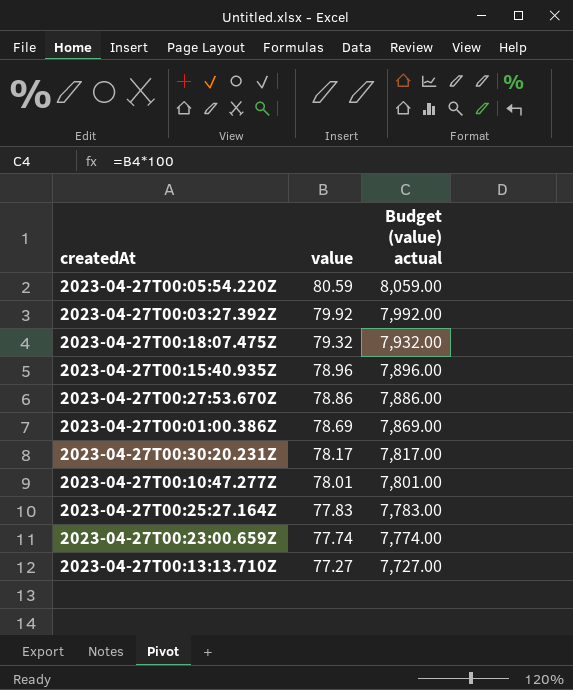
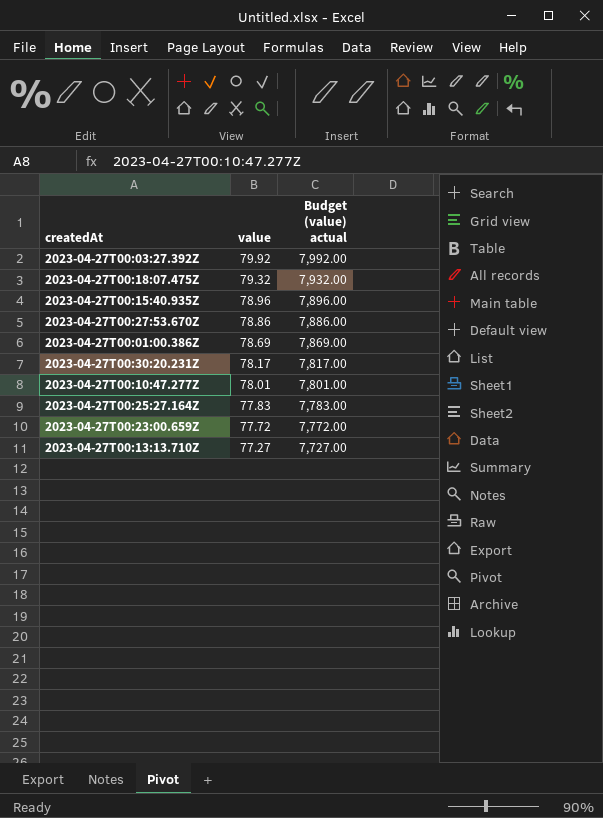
row 2023-04-27T00:05:54.220Z: 80.59 | 8,059.00 -> none
2023-04-27T00:23:00.659Z | value: 77.74 -> 77.72
2023-04-27T00:23:00.659Z | Budget (value) actual: 7,774.00 -> 7,772.00

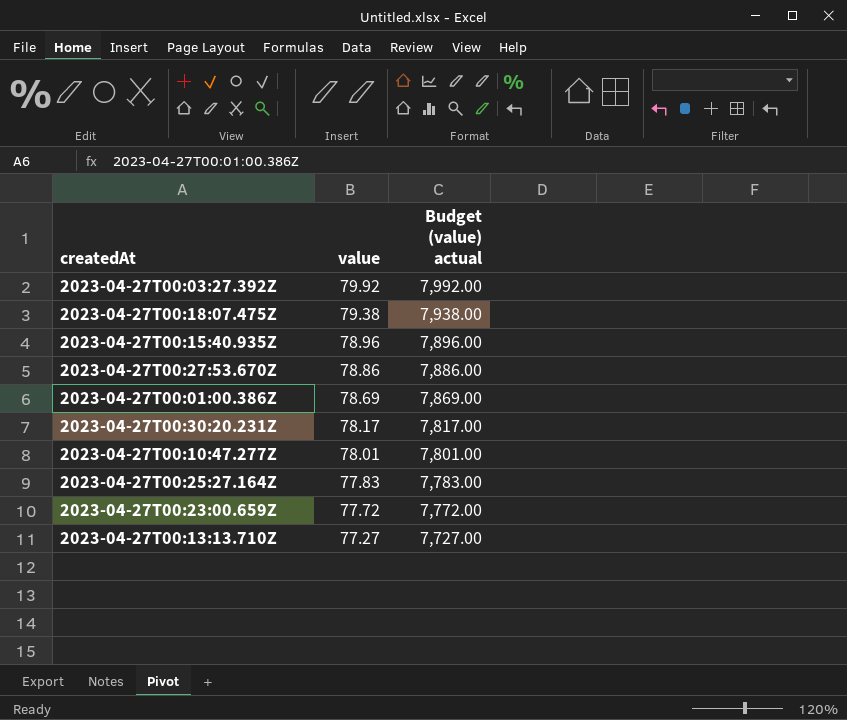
2023-04-27T00:18:07.475Z | value: 79.32 -> 79.38
2023-04-27T00:18:07.475Z | Budget (value) actual: 7,932.00 -> 7,938.00

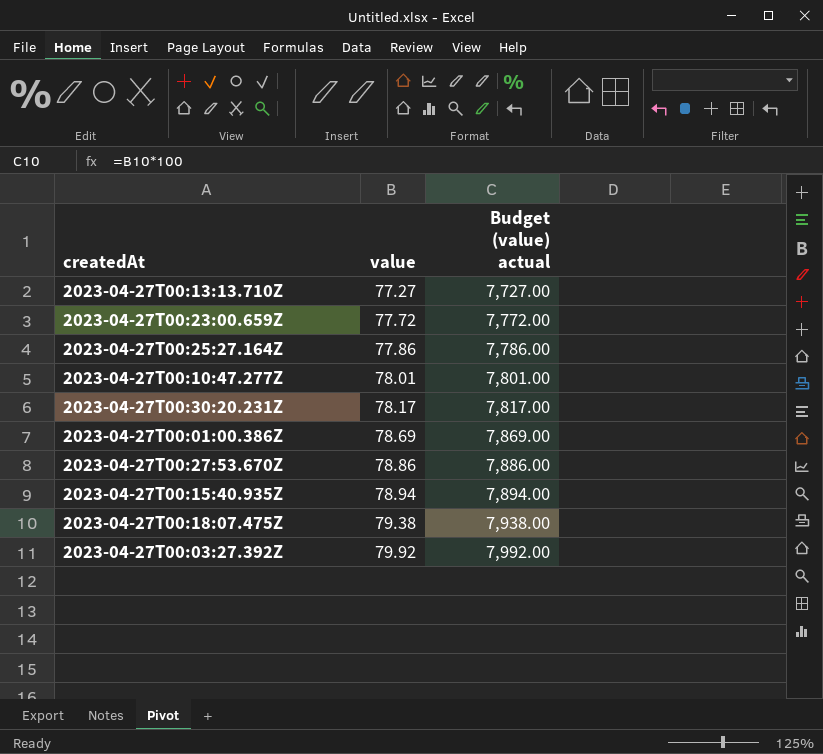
row order: value descending -> value ascending
2023-04-27T00:25:27.164Z | value: 77.83 -> 77.86
2023-04-27T00:25:27.164Z | Budget (value) actual: 7,783.00 -> 7,786.00
2023-04-27T00:15:40.935Z | value: 78.96 -> 78.94
2023-04-27T00:15:40.935Z | Budget (value) actual: 7,896.00 -> 7,894.00

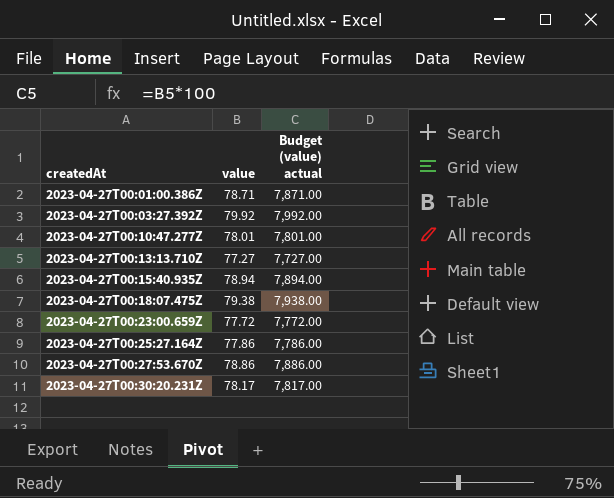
row order: value ascending -> createdAt ascending
2023-04-27T00:01:00.386Z | value: 78.69 -> 78.71
2023-04-27T00:01:00.386Z | Budget (value) actual: 7,869.00 -> 7,871.00

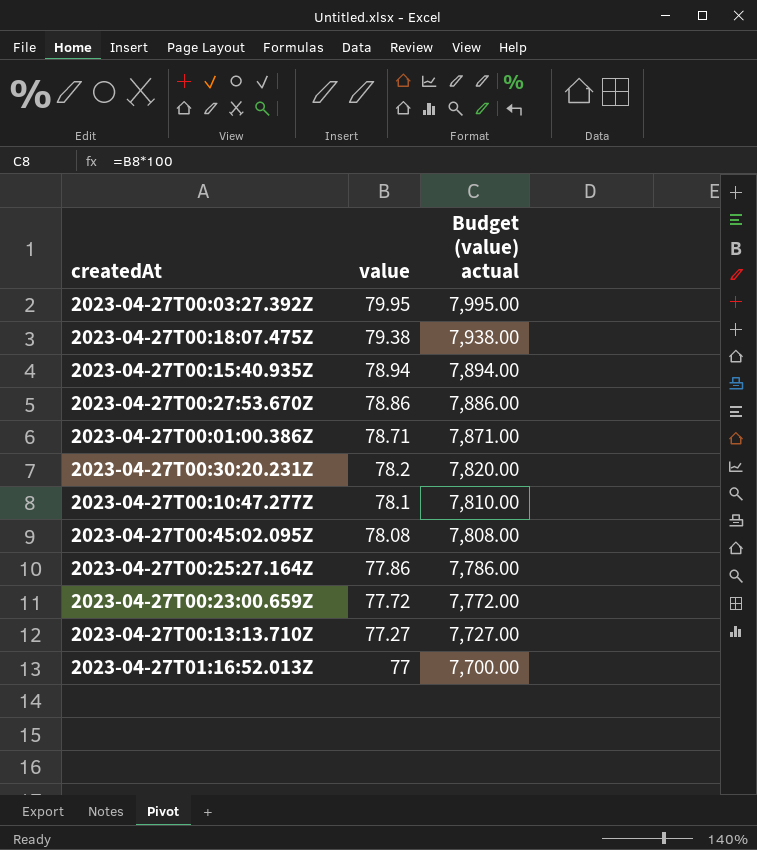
row order: createdAt ascending -> value descending
2023-04-27T00:03:27.392Z | value: 79.92 -> 79.95
2023-04-27T00:03:27.392Z | Budget (value) actual: 7,992.00 -> 7,995.00
2023-04-27T00:30:20.231Z | value: 78.17 -> 78.2
2023-04-27T00:30:20.231Z | Budget (value) actual: 7,817.00 -> 7,820.00
2023-04-27T00:10:47.277Z | value: 78.01 -> 78.1
2023-04-27T00:10:47.277Z | Budget (value) actual: 7,801.00 -> 7,810.00
row 2023-04-27T00:45:02.095Z: none -> 78.08 | 7,808.00
row 2023-04-27T01:16:52.013Z: none -> 77 | 7,700.00

